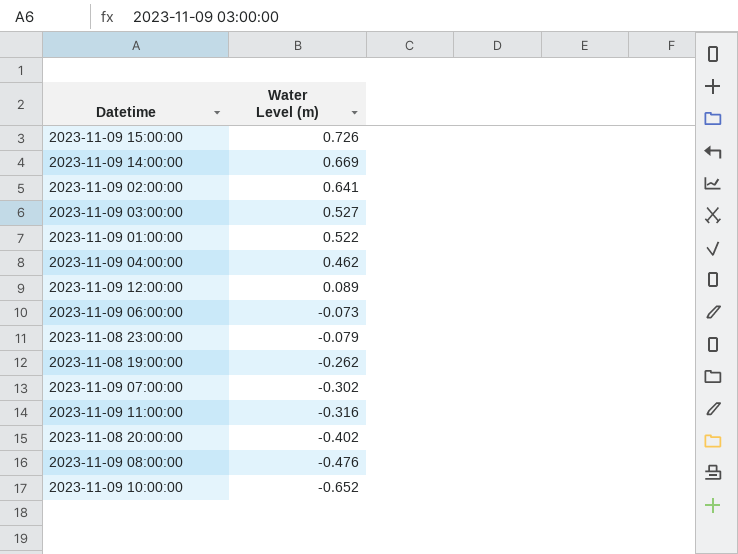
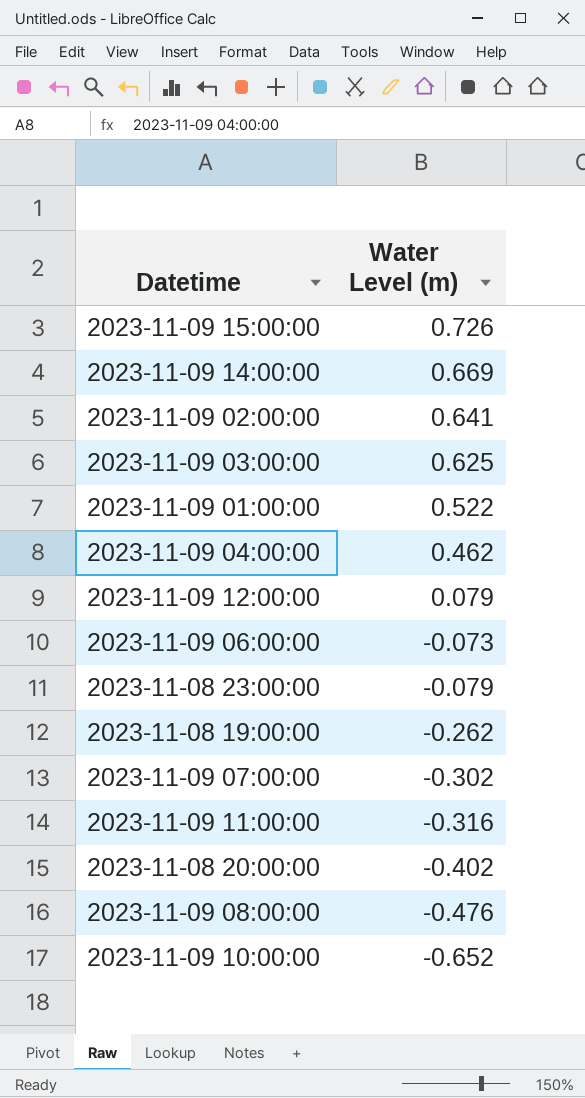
2023-11-09 03:00:00 | Water Level (m): 0.527 -> 0.625
2023-11-09 12:00:00 | Water Level (m): 0.089 -> 0.079

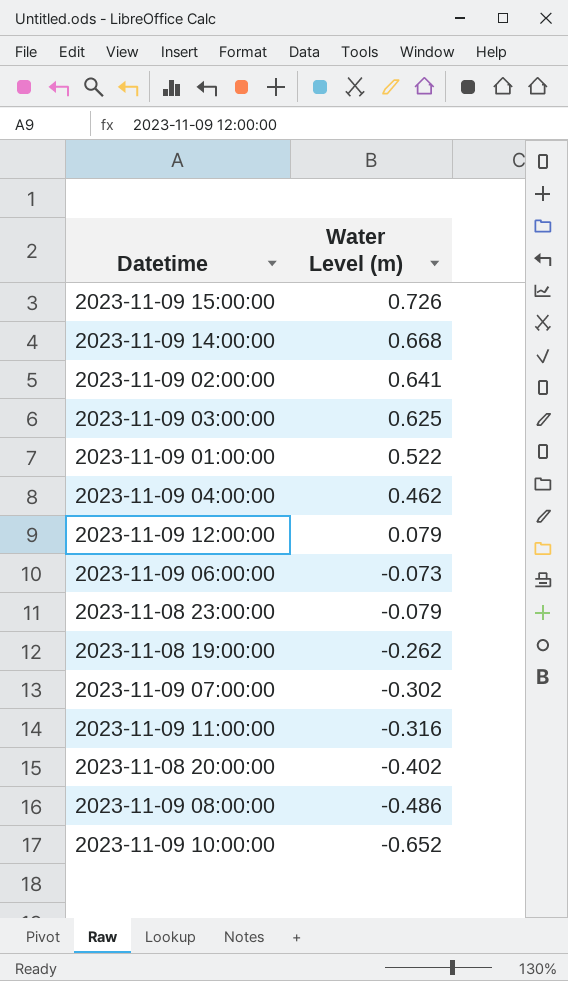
2023-11-09 14:00:00 | Water Level (m): 0.669 -> 0.668
2023-11-09 08:00:00 | Water Level (m): -0.476 -> -0.486

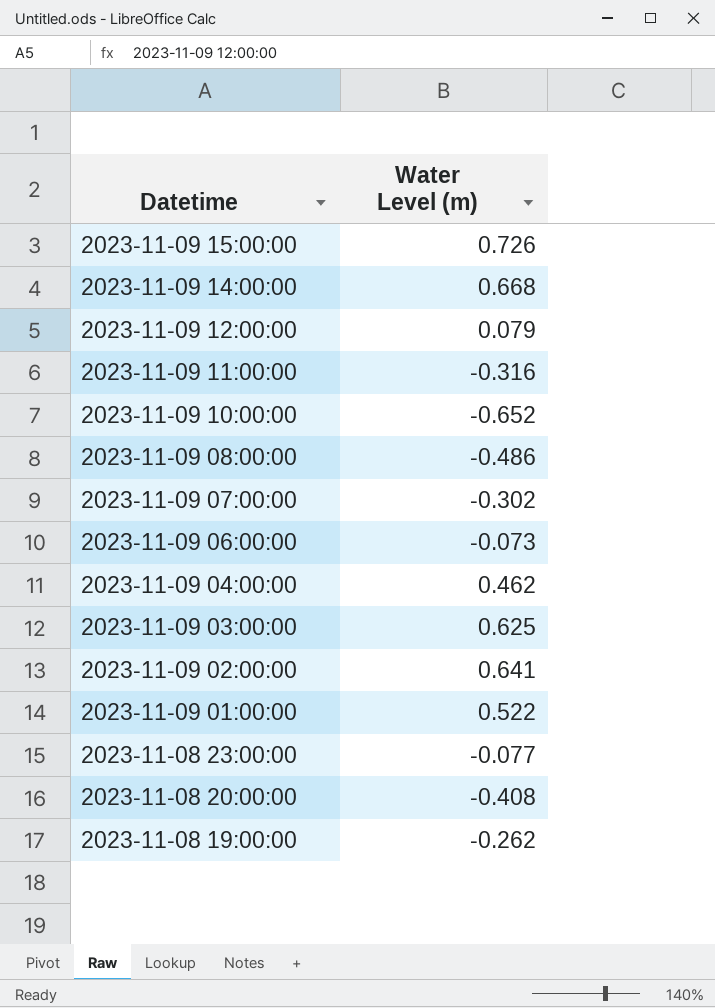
row order: Water Level (m) descending -> Datetime descending
2023-11-08 23:00:00 | Water Level (m): -0.079 -> -0.077
2023-11-08 20:00:00 | Water Level (m): -0.402 -> -0.408

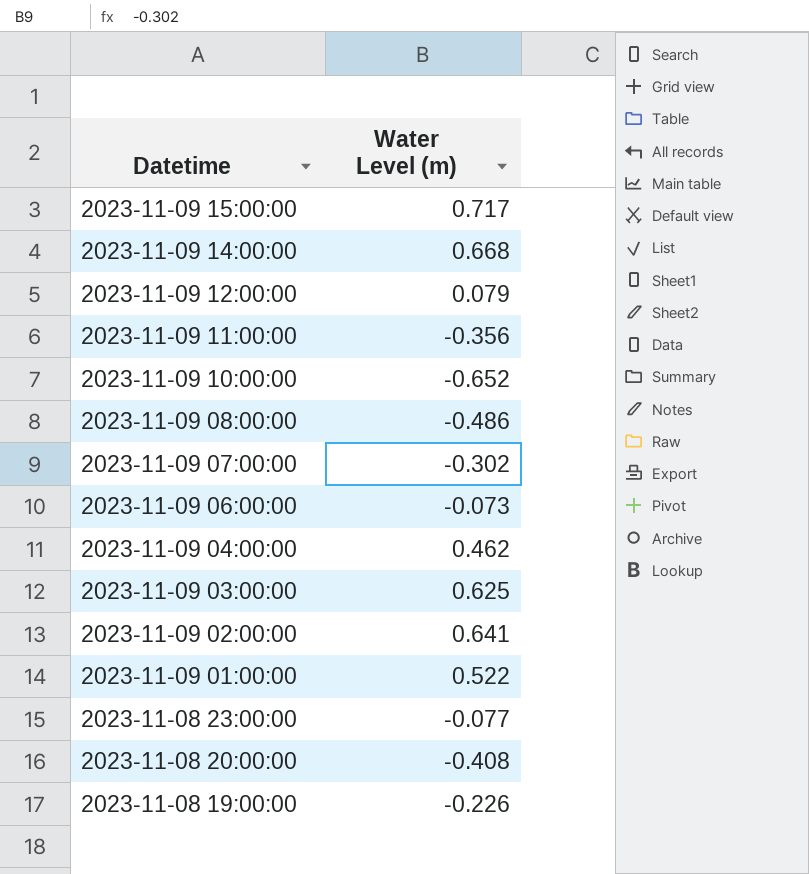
2023-11-09 15:00:00 | Water Level (m): 0.726 -> 0.717
2023-11-09 11:00:00 | Water Level (m): -0.316 -> -0.356
2023-11-08 19:00:00 | Water Level (m): -0.262 -> -0.226

